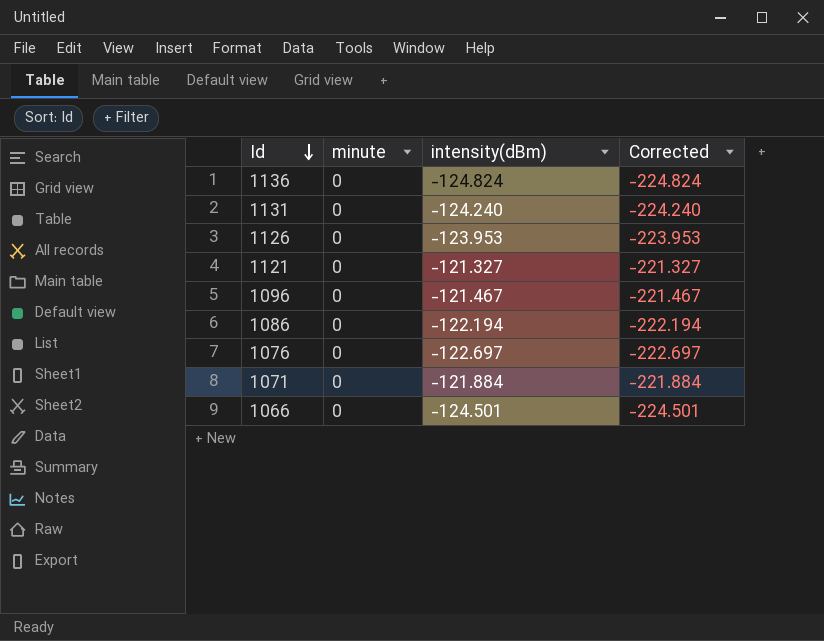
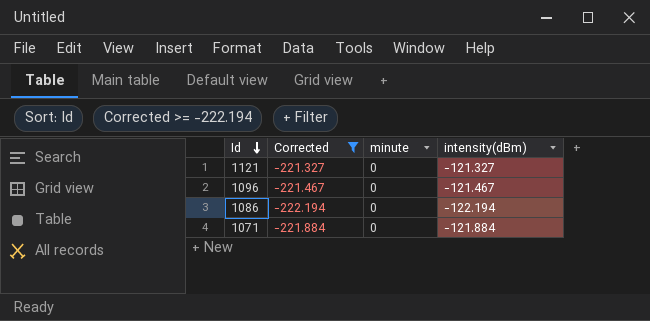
filter: none -> Corrected >= -222.194
column Corrected | position: 4 -> 2

